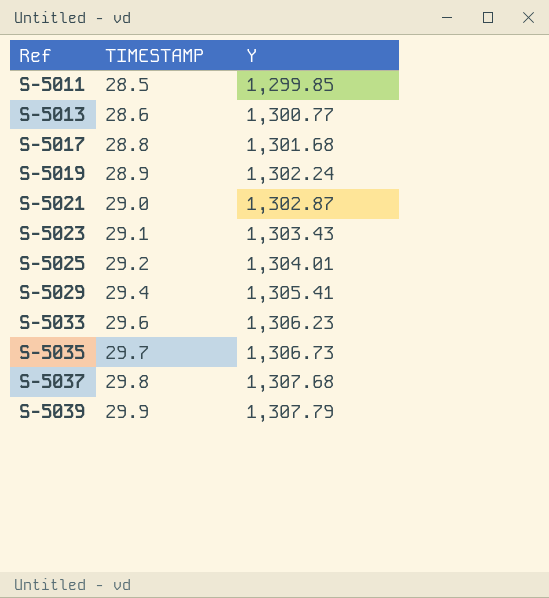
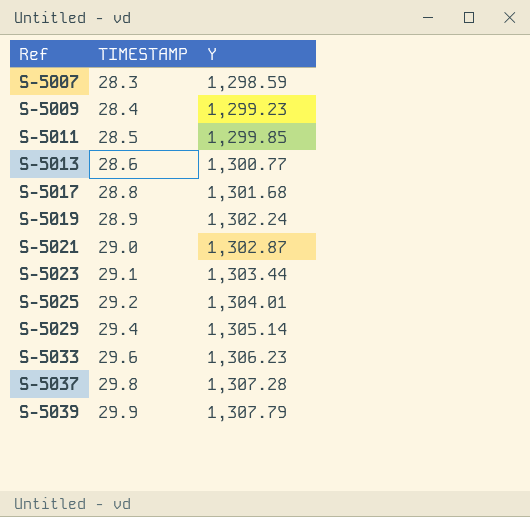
row S-5035: 29.7 | 1,306.73 -> none
row S-5007: none -> 28.3 | 1,298.59
row S-5009: none -> 28.4 | 1,299.23
S-5023 | Y: 1,303.43 -> 1,303.44
S-5029 | Y: 1,305.41 -> 1,305.14
S-5037 | Y: 1,307.68 -> 1,307.28

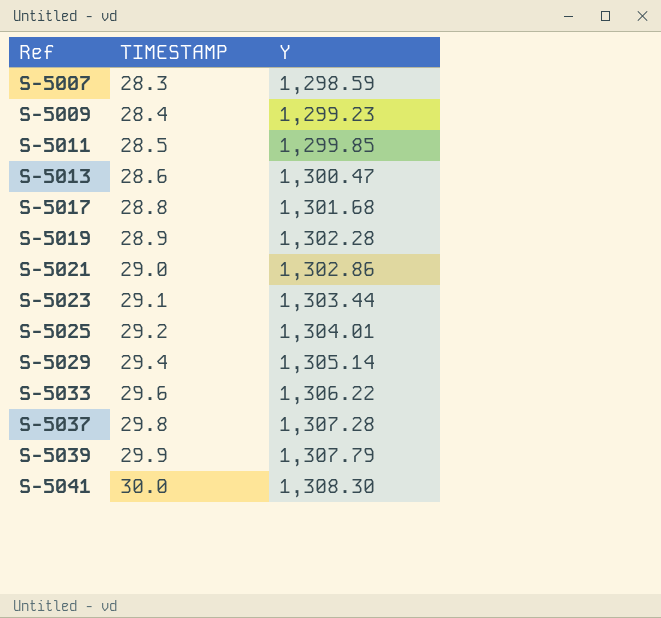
S-5013 | Y: 1,300.77 -> 1,300.47
S-5019 | Y: 1,302.24 -> 1,302.28
S-5021 | Y: 1,302.87 -> 1,302.86
S-5033 | Y: 1,306.23 -> 1,306.22
row S-5041: none -> 30.0 | 1,308.30

